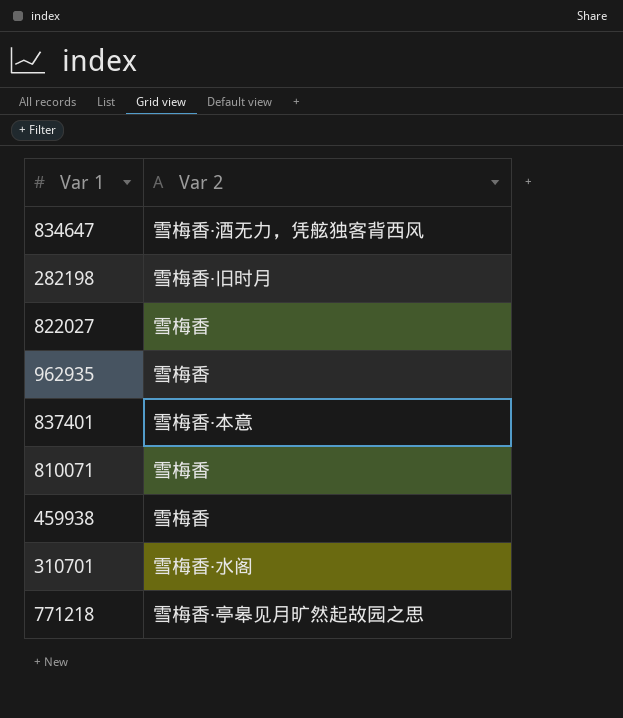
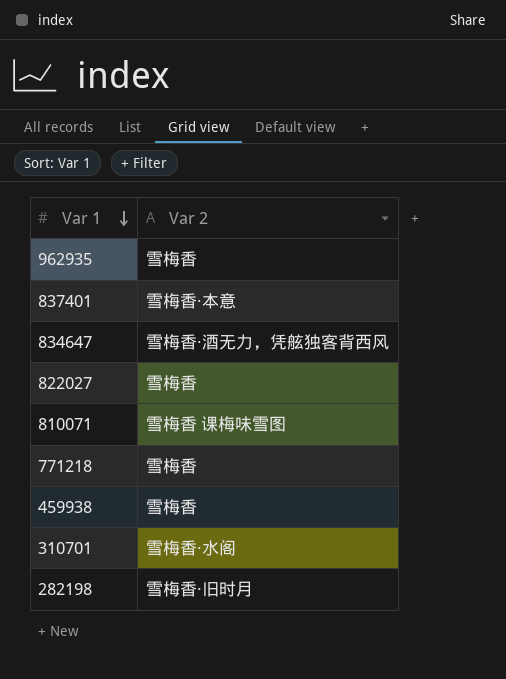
row order: none -> Var 1 descending
810071 | Var 2: 雪梅香 -> 雪梅香 课梅味雪图
771218 | Var 2: 雪梅香·亭皋见月旷然起故园之思 -> 雪梅香

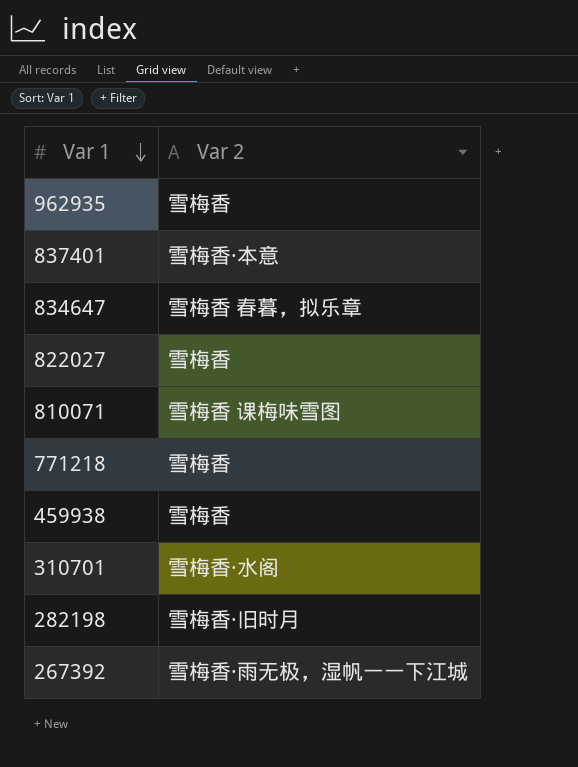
834647 | Var 2: 雪梅香·酒无力，凭舷独客背西风 -> 雪梅香 春暮，拟乐章
row 267392: none -> 雪梅香·雨无极，湿帆一一下江城

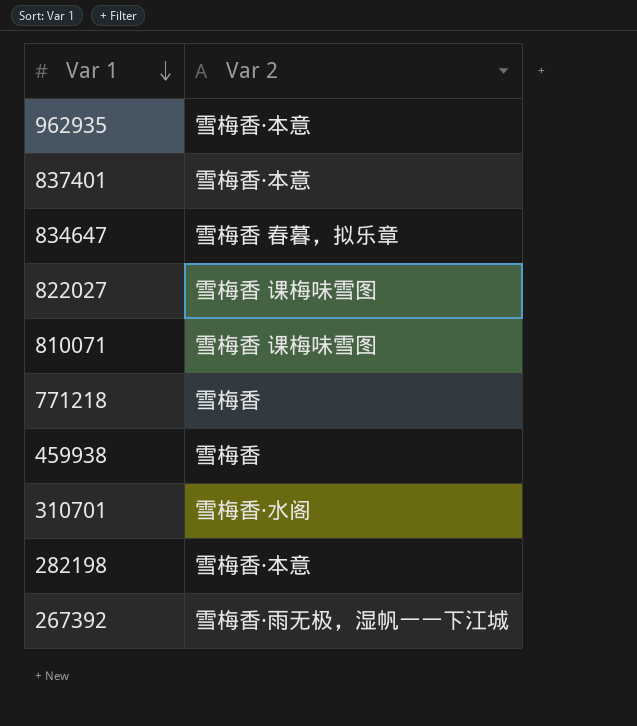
962935 | Var 2: 雪梅香 -> 雪梅香·本意
822027 | Var 2: 雪梅香 -> 雪梅香 课梅味雪图
282198 | Var 2: 雪梅香·旧时月 -> 雪梅香·本意

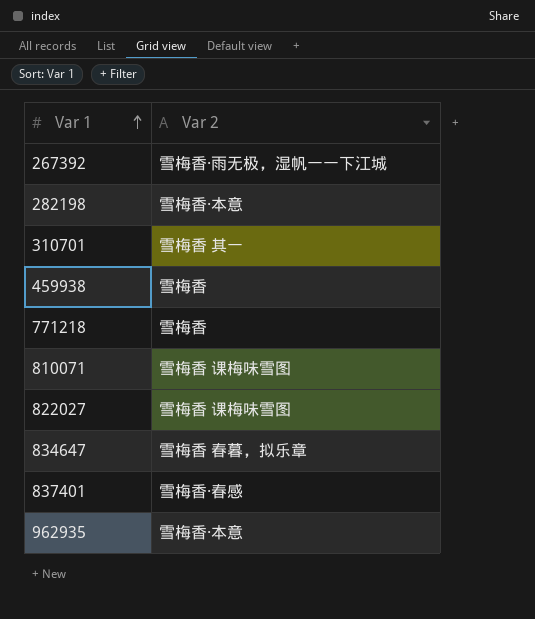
row order: Var 1 descending -> Var 1 ascending
310701 | Var 2: 雪梅香·水阁 -> 雪梅香 其一
837401 | Var 2: 雪梅香·本意 -> 雪梅香·春感

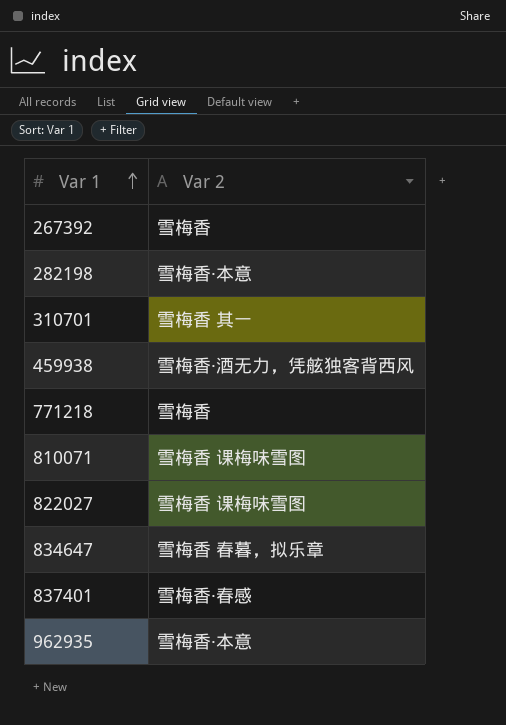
267392 | Var 2: 雪梅香·雨无极，湿帆一一下江城 -> 雪梅香
459938 | Var 2: 雪梅香 -> 雪梅香·酒无力，凭舷独客背西风

